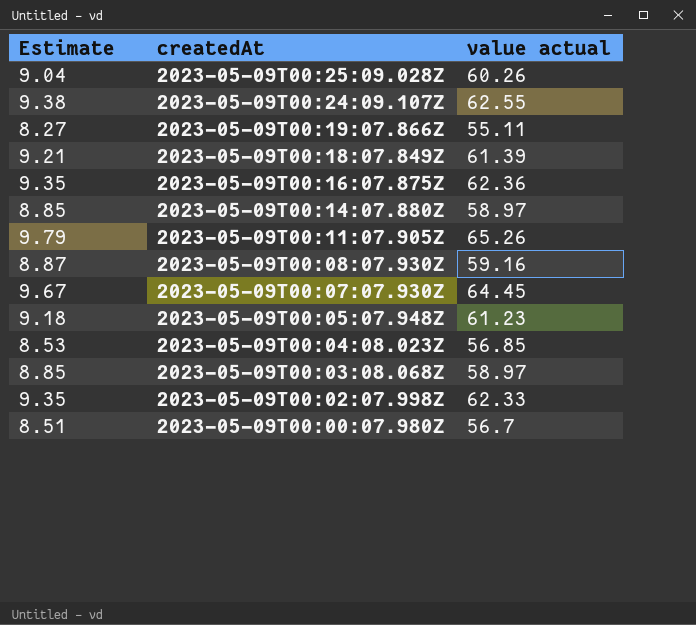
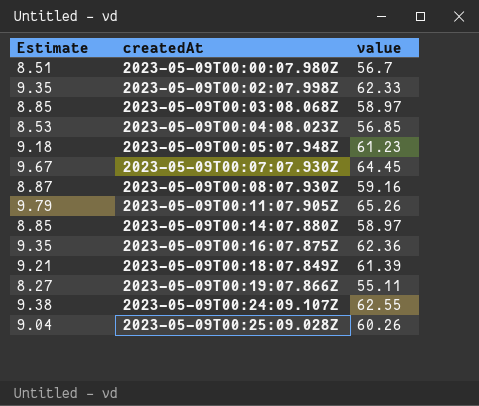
row order: createdAt descending -> createdAt ascending
column name: value actual -> value

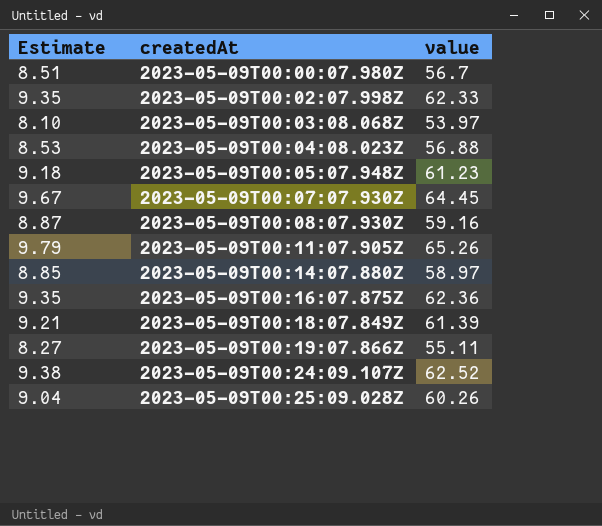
2023-05-09T00:03:08.068Z | Estimate: 8.85 -> 8.10
2023-05-09T00:03:08.068Z | value: 58.97 -> 53.97
2023-05-09T00:04:08.023Z | value: 56.85 -> 56.88
2023-05-09T00:24:09.107Z | value: 62.55 -> 62.52

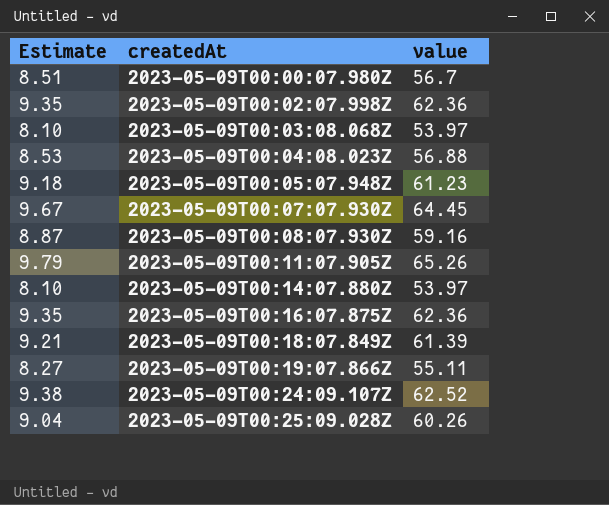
2023-05-09T00:02:07.998Z | value: 62.33 -> 62.36
2023-05-09T00:14:07.880Z | Estimate: 8.85 -> 8.10
2023-05-09T00:14:07.880Z | value: 58.97 -> 53.97

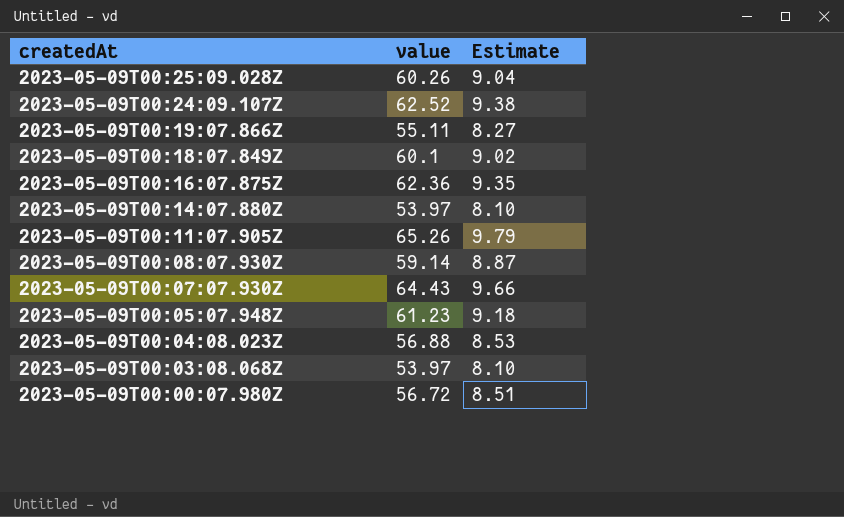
row order: createdAt ascending -> createdAt descending
column Estimate | position: 1 -> 3
row 2023-05-09T00:02:07.998Z: 9.35 | 62.36 -> none
2023-05-09T00:18:07.849Z | value: 61.39 -> 60.1
2023-05-09T00:18:07.849Z | Estimate: 9.21 -> 9.02
2023-05-09T00:08:07.930Z | value: 59.16 -> 59.14
2023-05-09T00:07:07.930Z | value: 64.45 -> 64.43
2023-05-09T00:07:07.930Z | Estimate: 9.67 -> 9.66
2023-05-09T00:00:07.980Z | value: 56.7 -> 56.72

